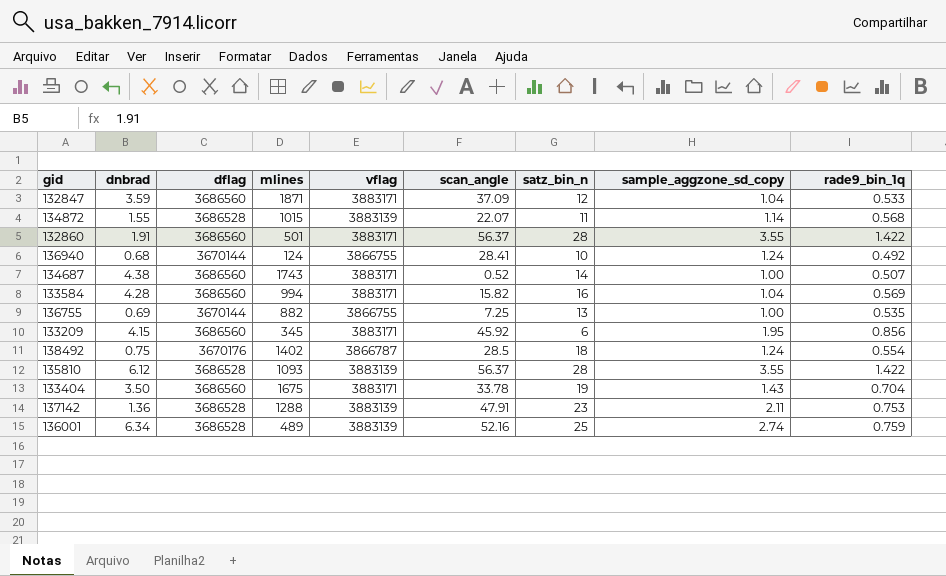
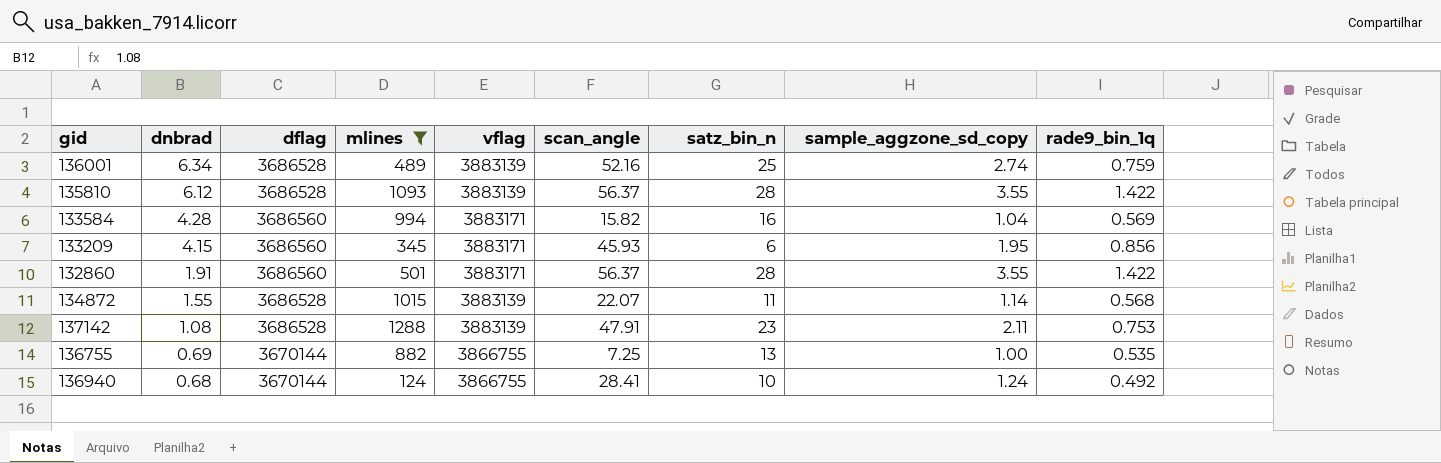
filter: none -> mlines <= 1288
row order: none -> dnbrad descending
133209 | scan_angle: 45.92 -> 45.93
137142 | dnbrad: 1.36 -> 1.08

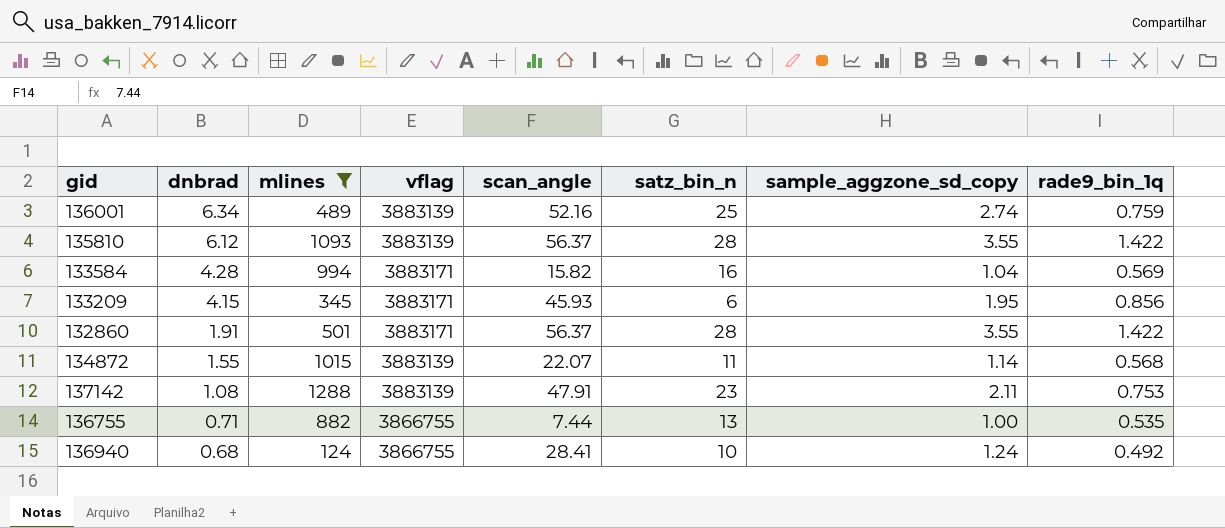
column dflag | position: 3 -> none
136755 | dnbrad: 0.69 -> 0.71
136755 | scan_angle: 7.25 -> 7.44

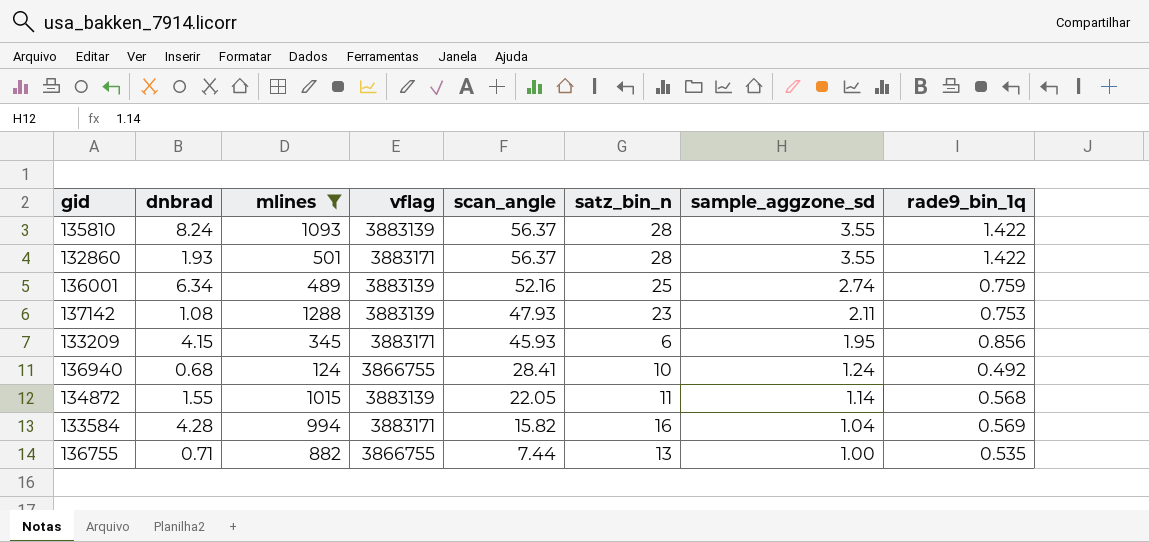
row order: dnbrad descending -> scan_angle descending
column name: sample_aggzone_sd_copy -> sample_aggzone_sd
135810 | dnbrad: 6.12 -> 8.24
132860 | dnbrad: 1.91 -> 1.93
137142 | scan_angle: 47.91 -> 47.93
134872 | scan_angle: 22.07 -> 22.05

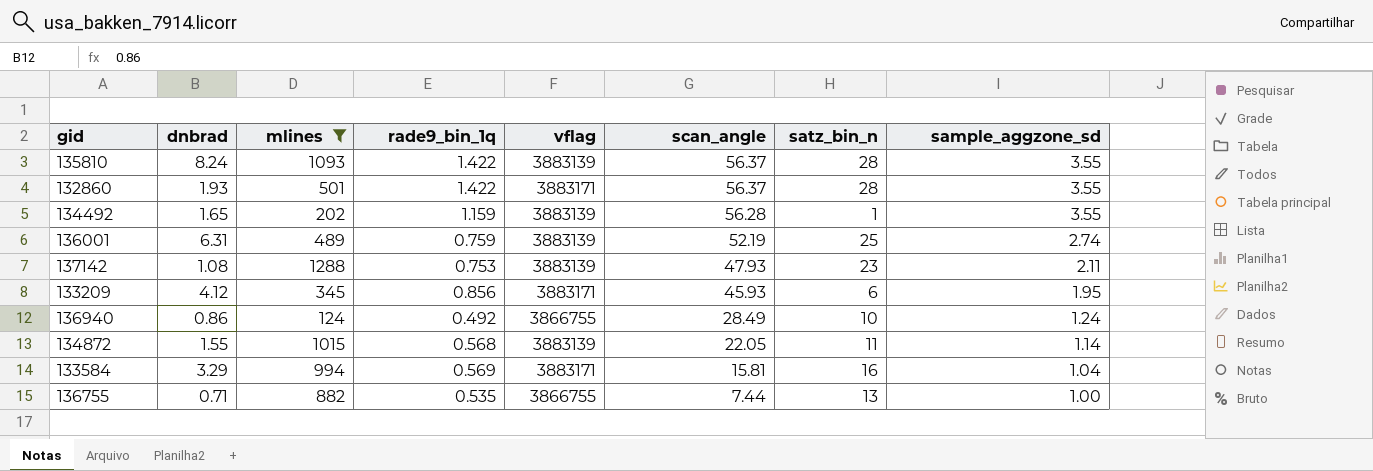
column rade9_bin_1q | position: 8 -> 4
row 134492: none -> 1.65 | 202 | 1.159 | 3883139 | 56.28 | 1 | 3.55
136001 | dnbrad: 6.34 -> 6.31
136001 | scan_angle: 52.16 -> 52.19
133209 | dnbrad: 4.15 -> 4.12
136940 | dnbrad: 0.68 -> 0.86
136940 | scan_angle: 28.41 -> 28.49
133584 | dnbrad: 4.28 -> 3.29
133584 | scan_angle: 15.82 -> 15.81

